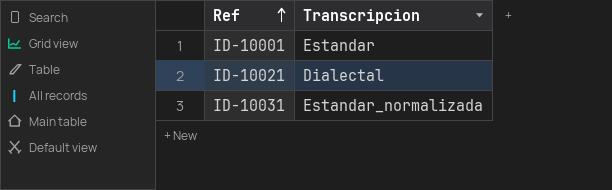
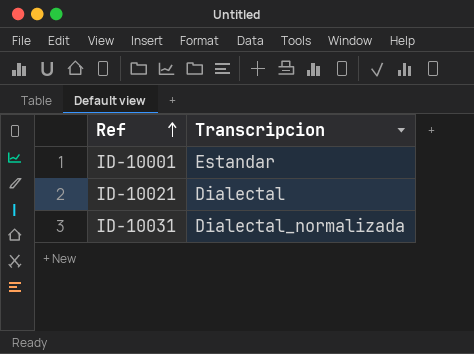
ID-10031 | Transcripcion: Estandar_normalizada -> Dialectal_normalizada

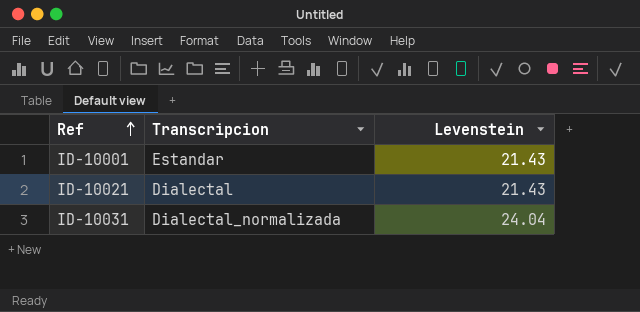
column Levenstein | position: none -> 3

